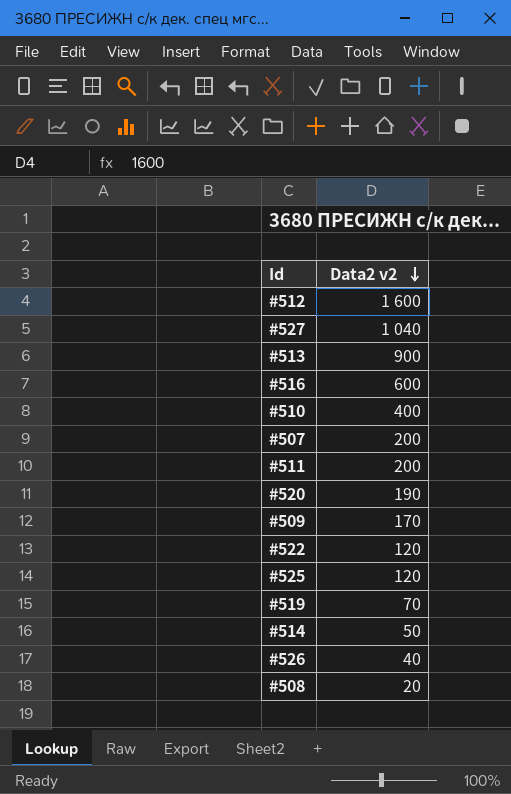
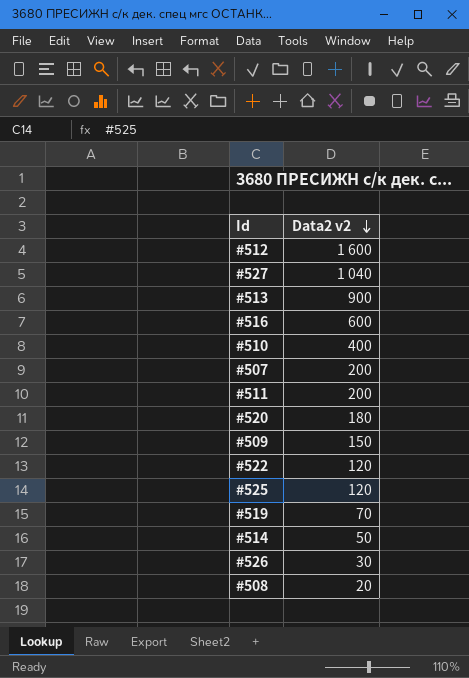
#520 | Data2 v2: 190 -> 180
#509 | Data2 v2: 170 -> 150
#526 | Data2 v2: 40 -> 30

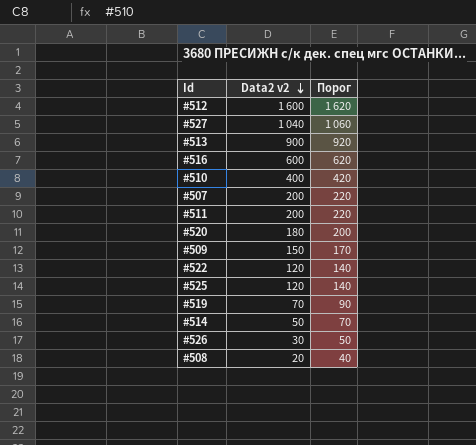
column Порог | formula: none -> [Data2 v2] + 20

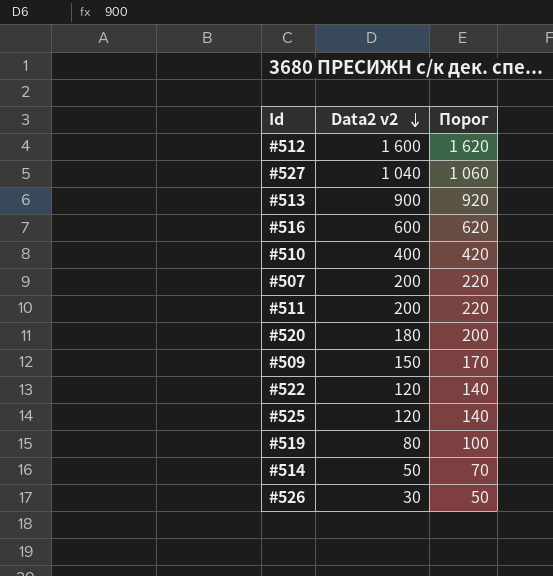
row #508: 20 | 40 -> none
#519 | Data2 v2: 70 -> 80
#519 | Порог: 90 -> 100

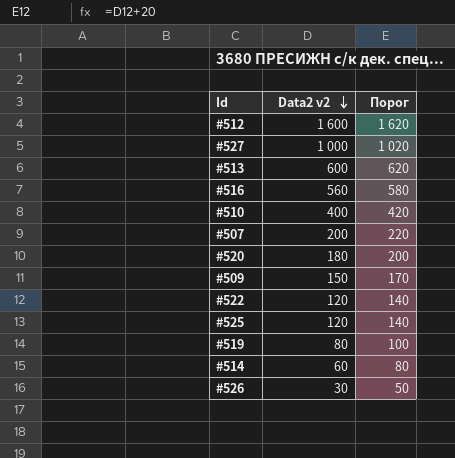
row #511: 200 | 220 -> none
#527 | Data2 v2: 1 040 -> 1 000
#527 | Порог: 1 060 -> 1 020
#513 | Data2 v2: 900 -> 600
#513 | Порог: 920 -> 620
#516 | Data2 v2: 600 -> 560
#516 | Порог: 620 -> 580
#514 | Data2 v2: 50 -> 60
#514 | Порог: 70 -> 80

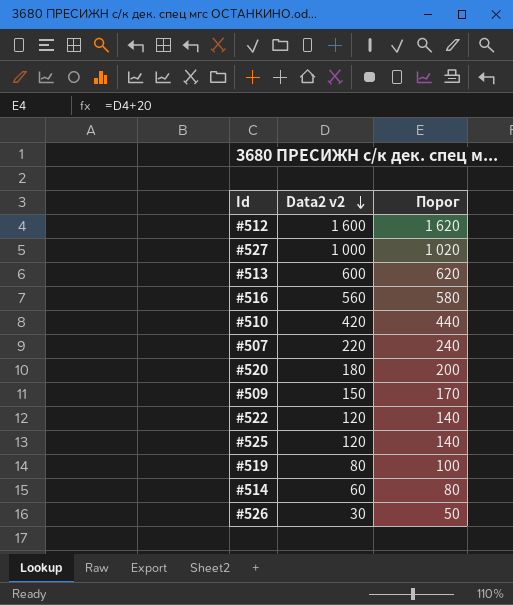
#510 | Data2 v2: 400 -> 420
#510 | Порог: 420 -> 440
#507 | Data2 v2: 200 -> 220
#507 | Порог: 220 -> 240

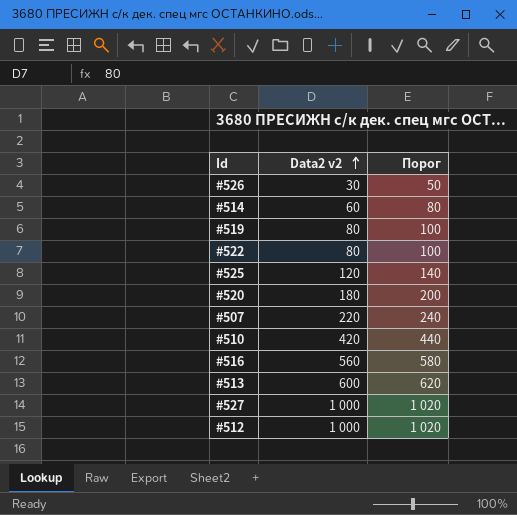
row order: Data2 v2 descending -> Data2 v2 ascending
row #509: 150 | 170 -> none
#522 | Data2 v2: 120 -> 80
#522 | Порог: 140 -> 100
#512 | Data2 v2: 1 600 -> 1 000
#512 | Порог: 1 620 -> 1 020

